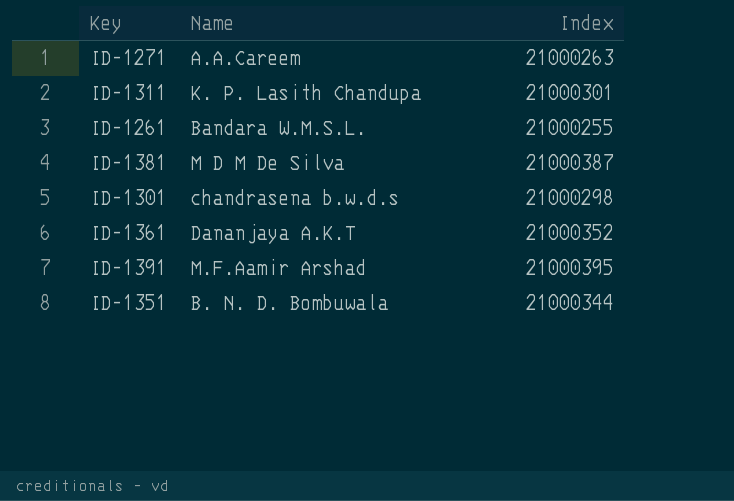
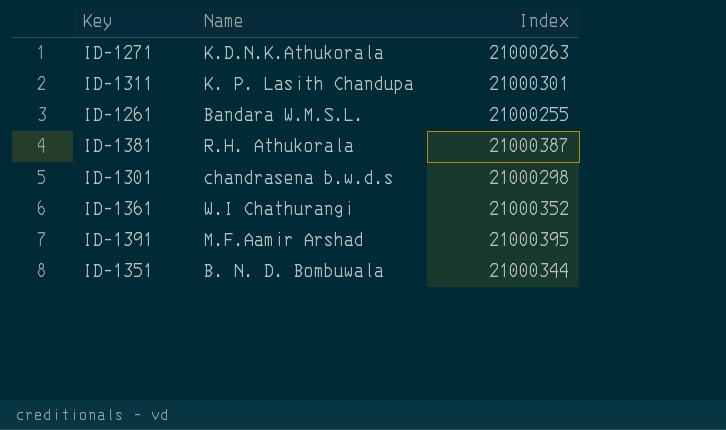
ID-1271 | Name: A.A.Careem -> K.D.N.K.Athukorala
ID-1381 | Name: M D M De Silva -> R.H. Athukorala
ID-1361 | Name: Dananjaya A.K.T -> W.I Chathurangi

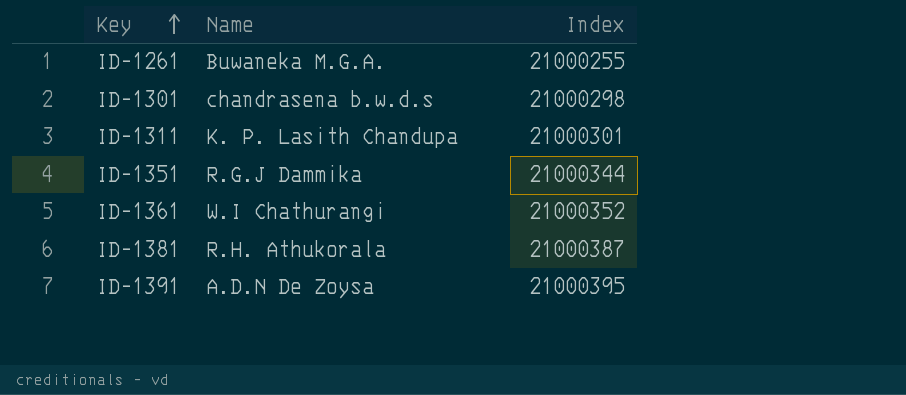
row order: none -> Key ascending
row ID-1271: K.D.N.K.Athukorala | 21000263 -> none
ID-1261 | Name: Bandara W.M.S.L. -> Buwaneka M.G.A.
ID-1351 | Name: B. N. D. Bombuwala -> R.G.J Dammika
ID-1391 | Name: M.F.Aamir Arshad -> A.D.N De Zoysa

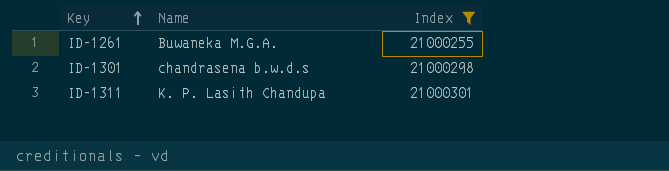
filter: none -> Index <= 21000301

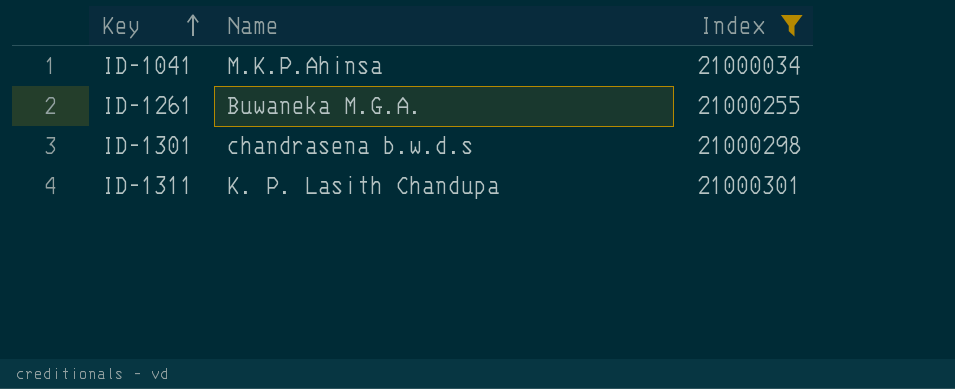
row ID-1041: none -> M.K.P.Ahinsa | 21000034

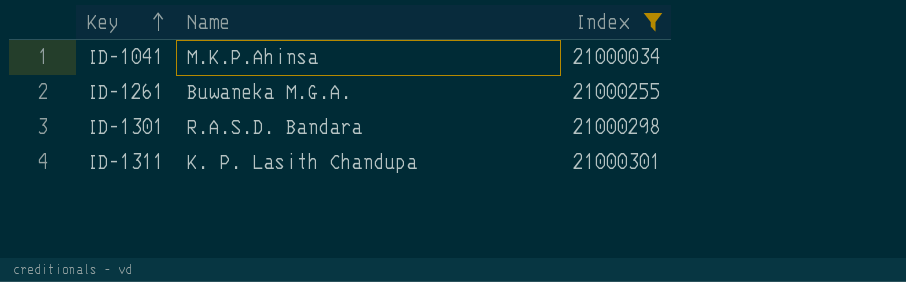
ID-1301 | Name: chandrasena b.w.d.s -> R.A.S.D. Bandara

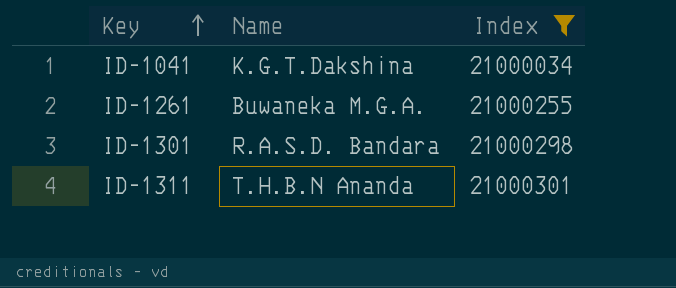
ID-1041 | Name: M.K.P.Ahinsa -> K.G.T.Dakshina
ID-1311 | Name: K. P. Lasith Chandupa -> T.H.B.N Ananda

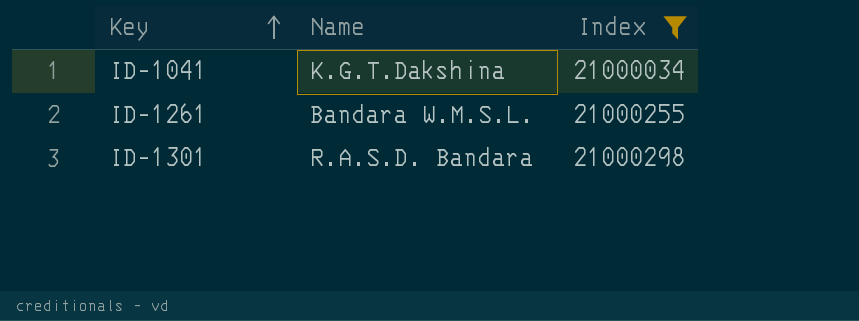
row ID-1311: T.H.B.N Ananda | 21000301 -> none
ID-1261 | Name: Buwaneka M.G.A. -> Bandara W.M.S.L.

